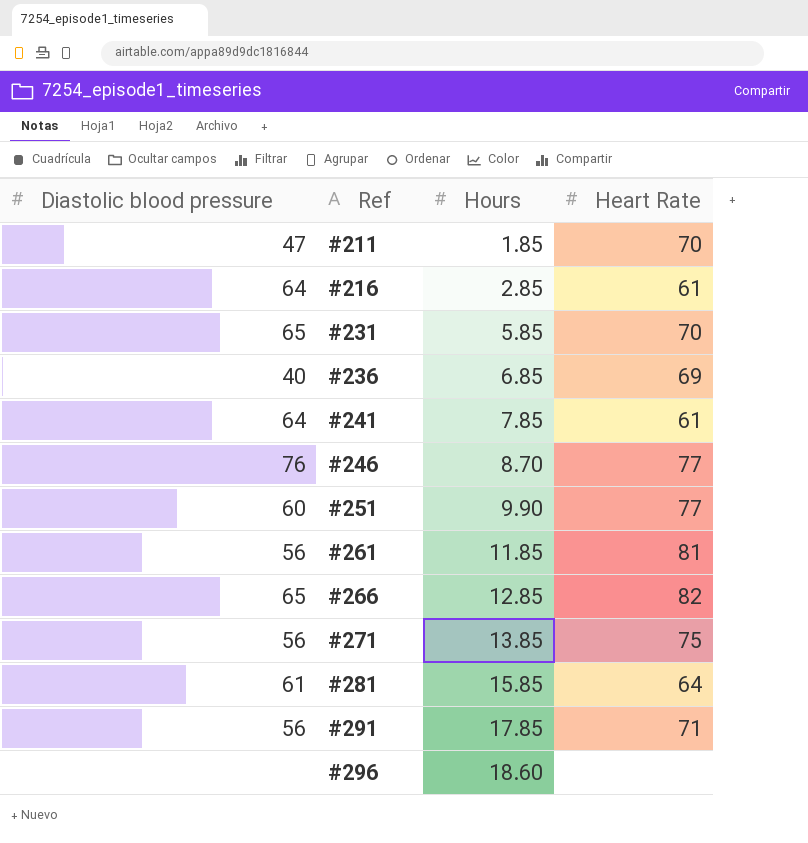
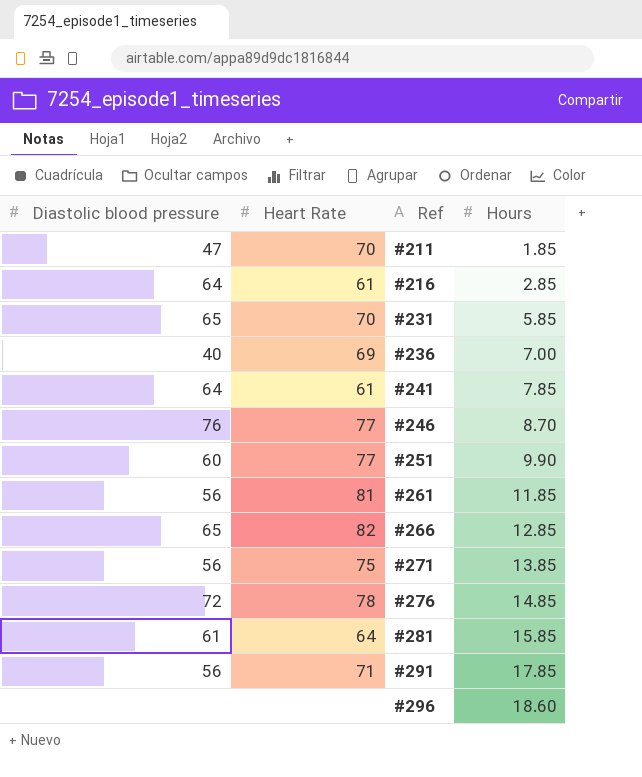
column Heart Rate | position: 4 -> 2
#236 | Hours: 6.85 -> 7.00
row #276: none -> 72 | 78 | 14.85

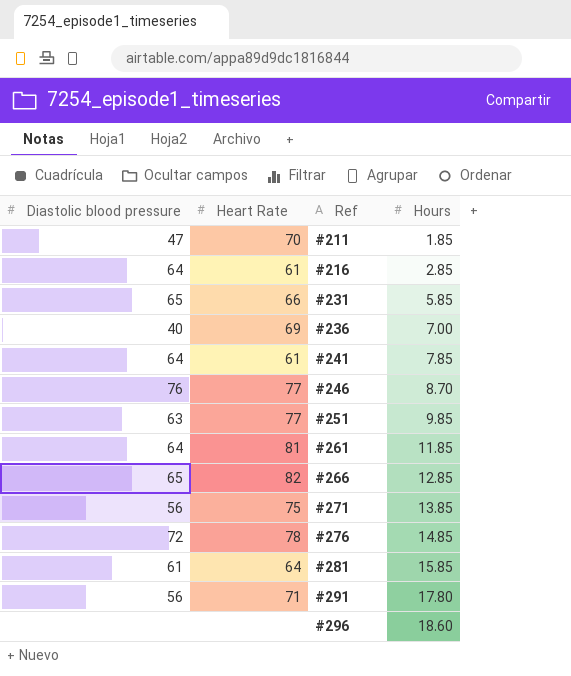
#231 | Heart Rate: 70 -> 66
#251 | Diastolic blood pressure: 60 -> 63
#251 | Hours: 9.90 -> 9.85
#261 | Diastolic blood pressure: 56 -> 64
#291 | Hours: 17.85 -> 17.80

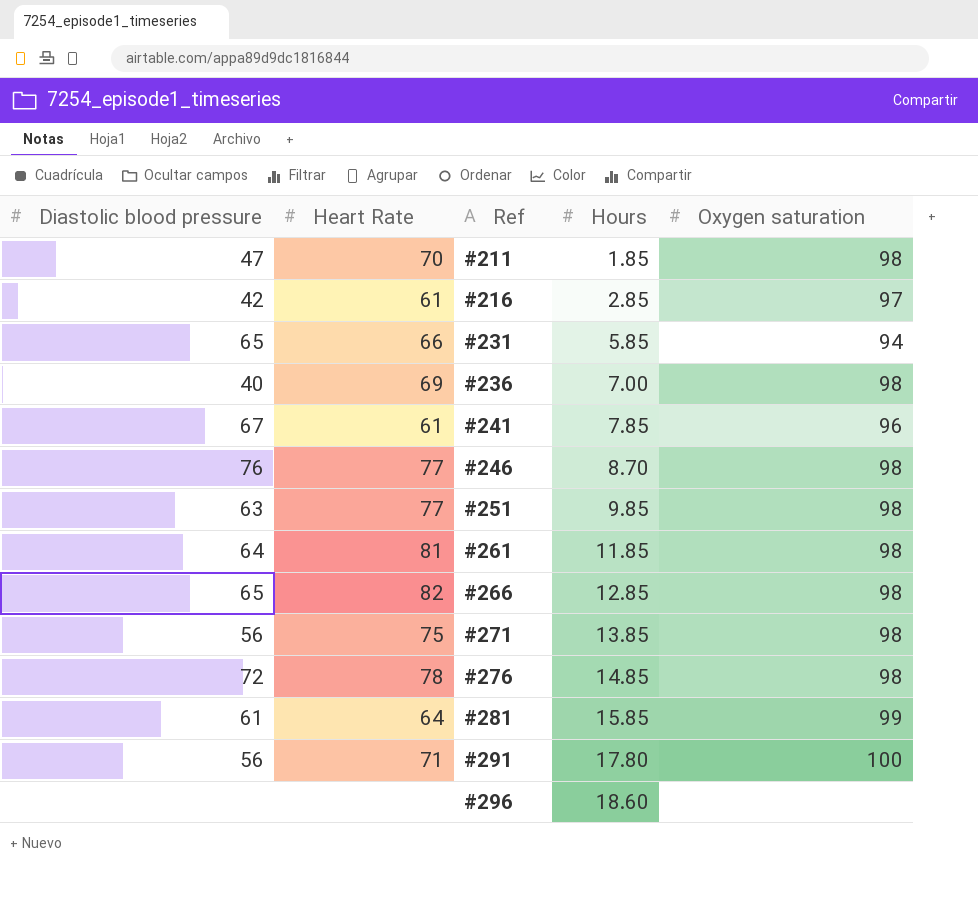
column Oxygen saturation | position: none -> 5
#216 | Diastolic blood pressure: 64 -> 42
#241 | Diastolic blood pressure: 64 -> 67

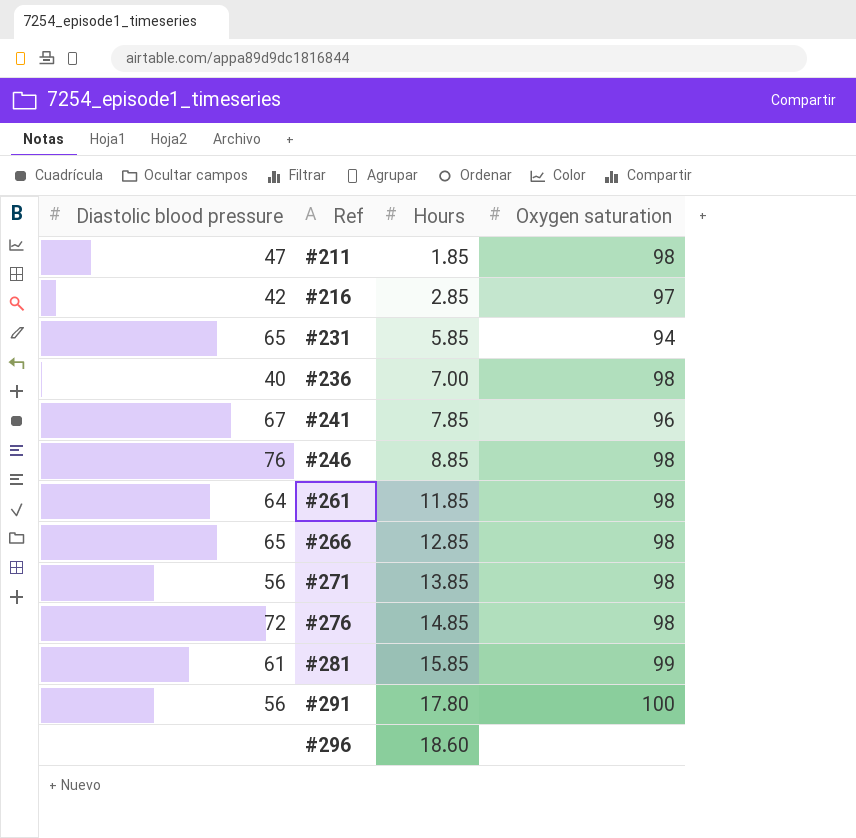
column Heart Rate | position: 2 -> none
row #251: 63 | 77 | 9.85 | 98 -> none
#246 | Hours: 8.70 -> 8.85

